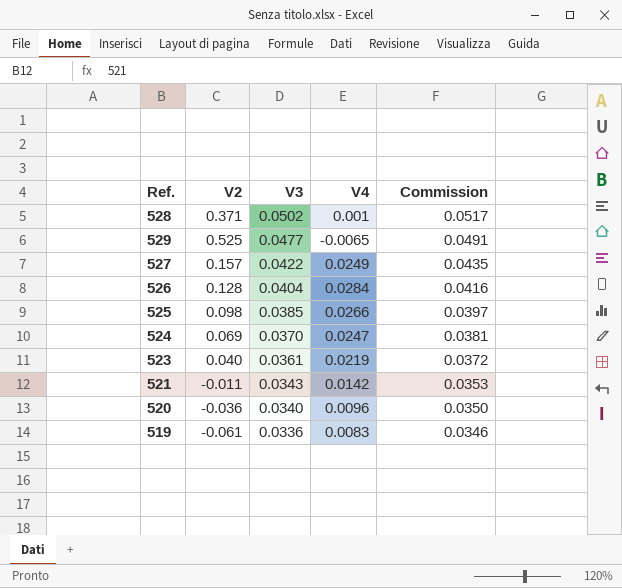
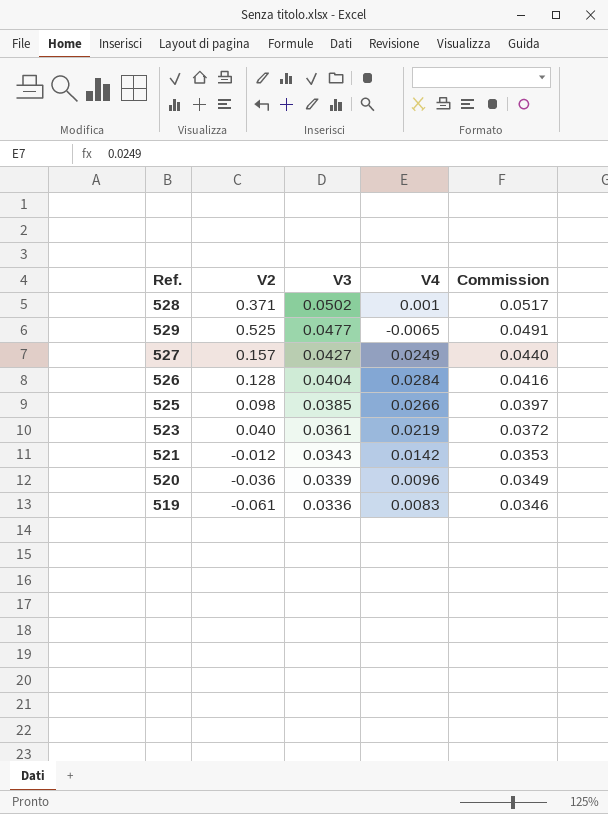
row 524: 0.069 | 0.0370 | 0.0247 | 0.0381 -> none
527 | V3: 0.0422 -> 0.0427
527 | Commission: 0.0435 -> 0.0440
521 | V2: -0.011 -> -0.012
520 | V3: 0.0340 -> 0.0339
520 | Commission: 0.0350 -> 0.0349

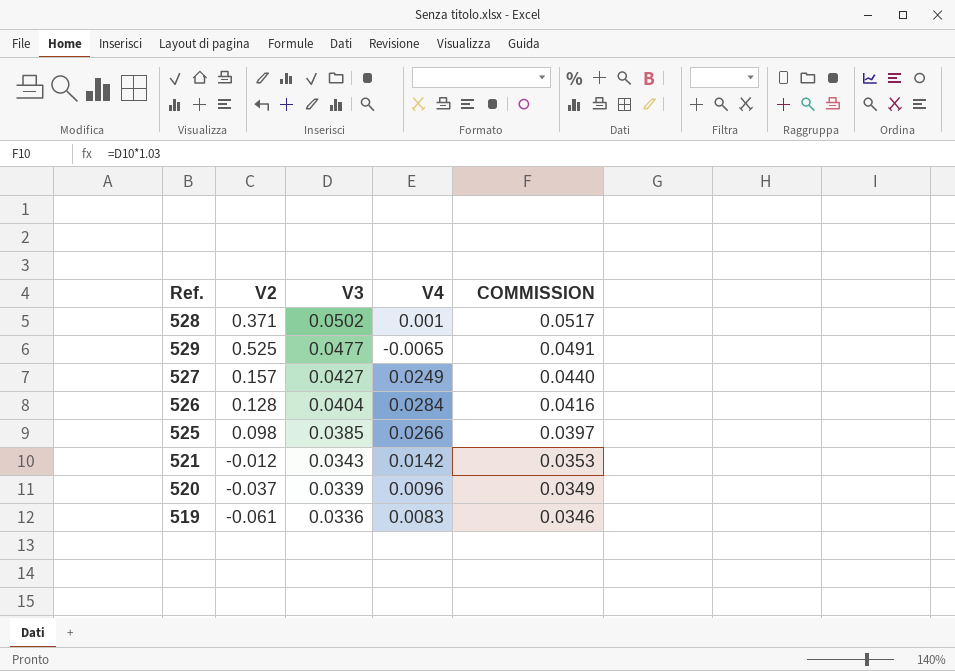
column name: Commission -> COMMISSION
row 523: 0.040 | 0.0361 | 0.0219 | 0.0372 -> none
520 | V2: -0.036 -> -0.037

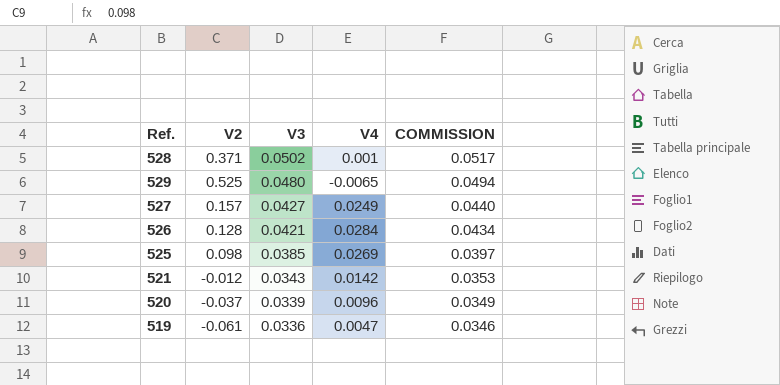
529 | V3: 0.0477 -> 0.0480
529 | COMMISSION: 0.0491 -> 0.0494
526 | V3: 0.0404 -> 0.0421
526 | COMMISSION: 0.0416 -> 0.0434
525 | V4: 0.0266 -> 0.0269
519 | V4: 0.0083 -> 0.0047

